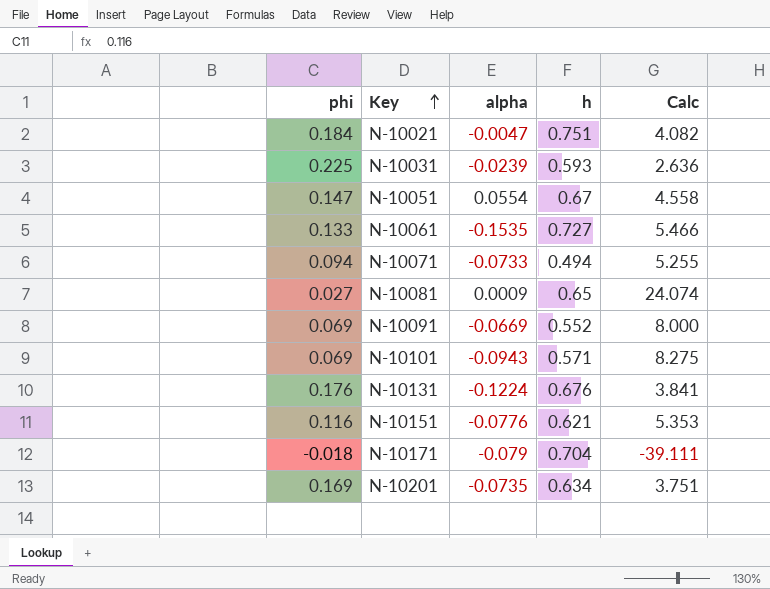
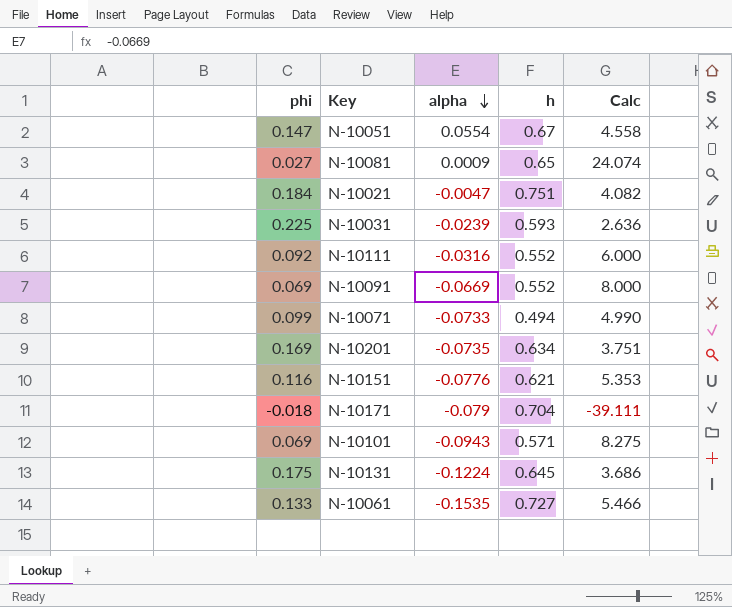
row order: Key ascending -> alpha descending
row N-10111: none -> 0.092 | -0.0316 | 0.552 | 6.000
N-10071 | phi: 0.094 -> 0.099
N-10071 | Calc: 5.255 -> 4.990
N-10131 | phi: 0.176 -> 0.175
N-10131 | h: 0.676 -> 0.645
N-10131 | Calc: 3.841 -> 3.686

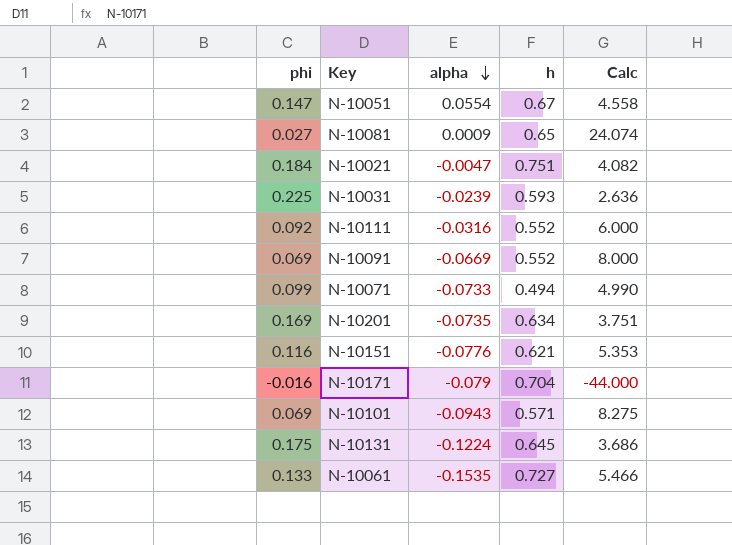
N-10171 | phi: -0.018 -> -0.016
N-10171 | Calc: -39.111 -> -44.000

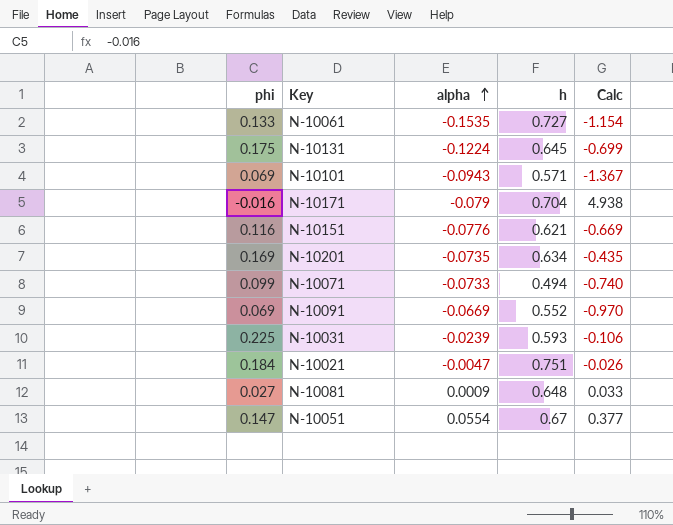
row order: alpha descending -> alpha ascending
column Calc | formula: [h] / [phi] -> [alpha] / [phi]
row N-10111: 0.092 | -0.0316 | 0.552 | 6.000 -> none
N-10081 | h: 0.65 -> 0.648

